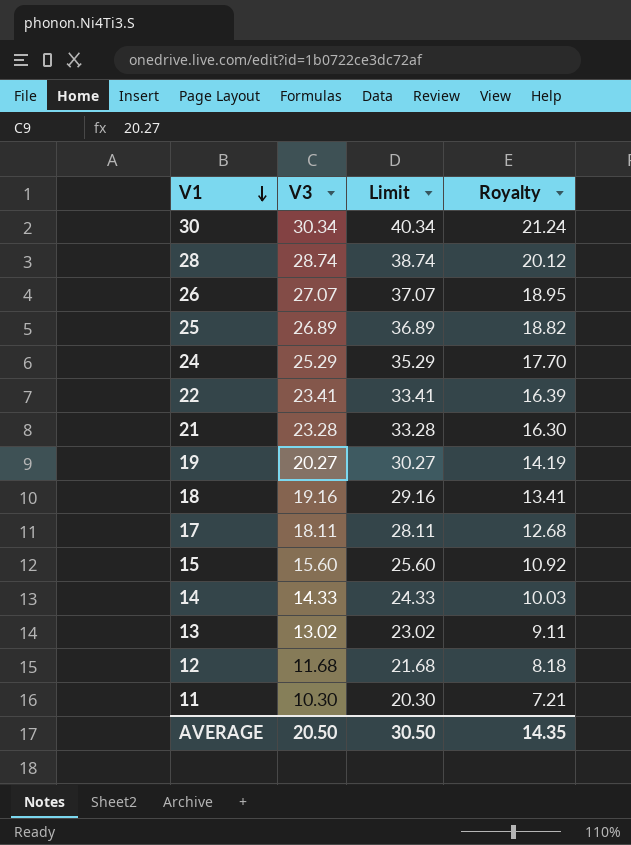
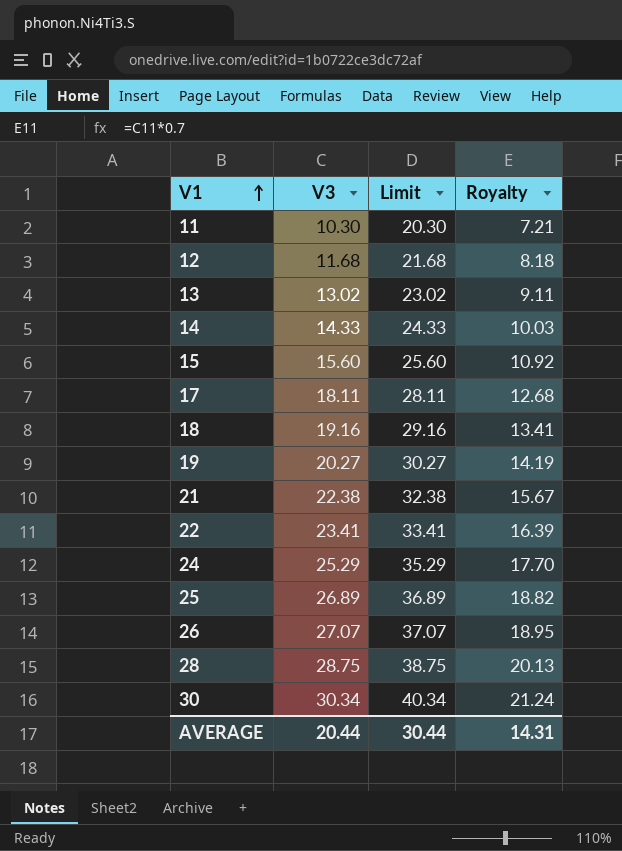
row order: V1 descending -> V1 ascending
21 | V3: 23.28 -> 22.38
21 | Limit: 33.28 -> 32.38
21 | Royalty: 16.30 -> 15.67
28 | V3: 28.74 -> 28.75
28 | Limit: 38.74 -> 38.75
28 | Royalty: 20.12 -> 20.13
AVERAGE | V3: 20.50 -> 20.44
AVERAGE | Limit: 30.50 -> 30.44
AVERAGE | Royalty: 14.35 -> 14.31

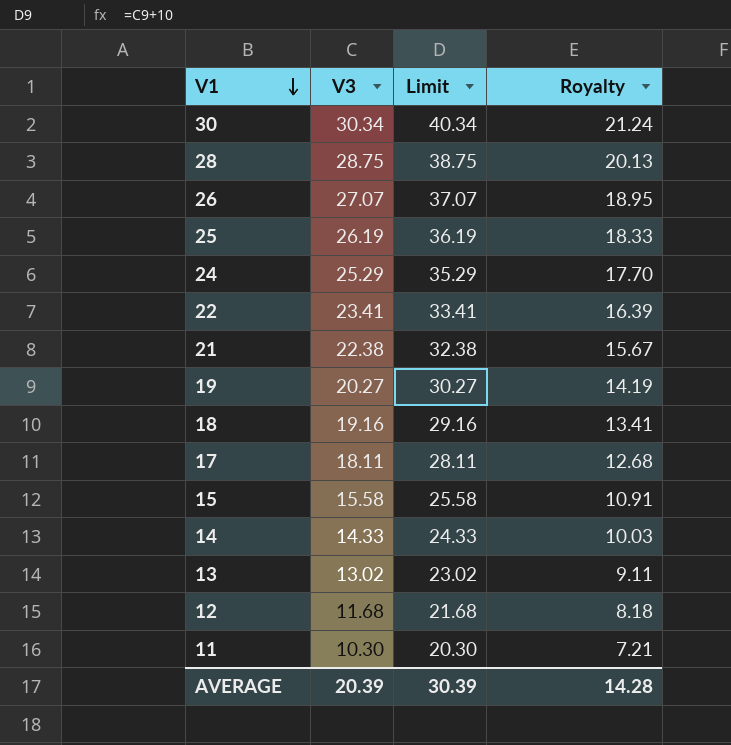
row order: V1 ascending -> V1 descending
25 | V3: 26.89 -> 26.19
25 | Limit: 36.89 -> 36.19
25 | Royalty: 18.82 -> 18.33
15 | V3: 15.60 -> 15.58
15 | Limit: 25.60 -> 25.58
15 | Royalty: 10.92 -> 10.91
AVERAGE | V3: 20.44 -> 20.39
AVERAGE | Limit: 30.44 -> 30.39
AVERAGE | Royalty: 14.31 -> 14.28

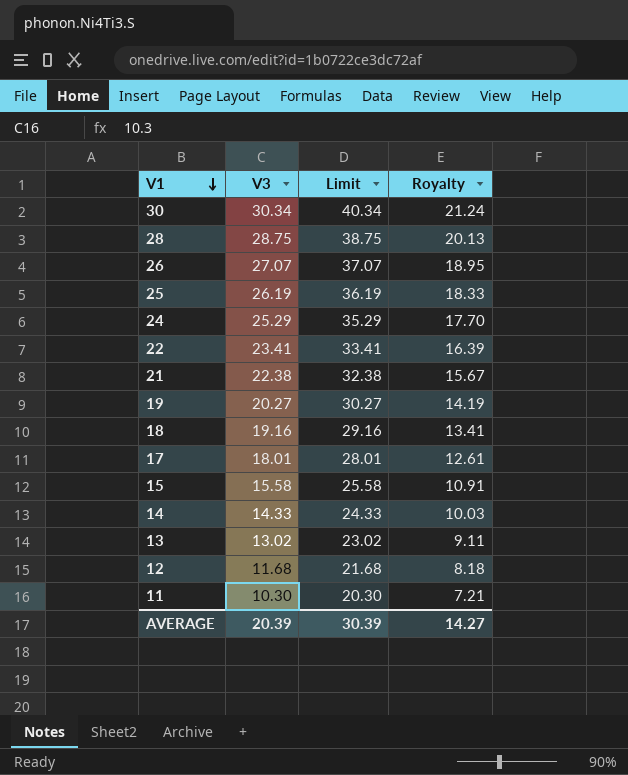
17 | V3: 18.11 -> 18.01
17 | Limit: 28.11 -> 28.01
17 | Royalty: 12.68 -> 12.61
AVERAGE | Royalty: 14.28 -> 14.27

